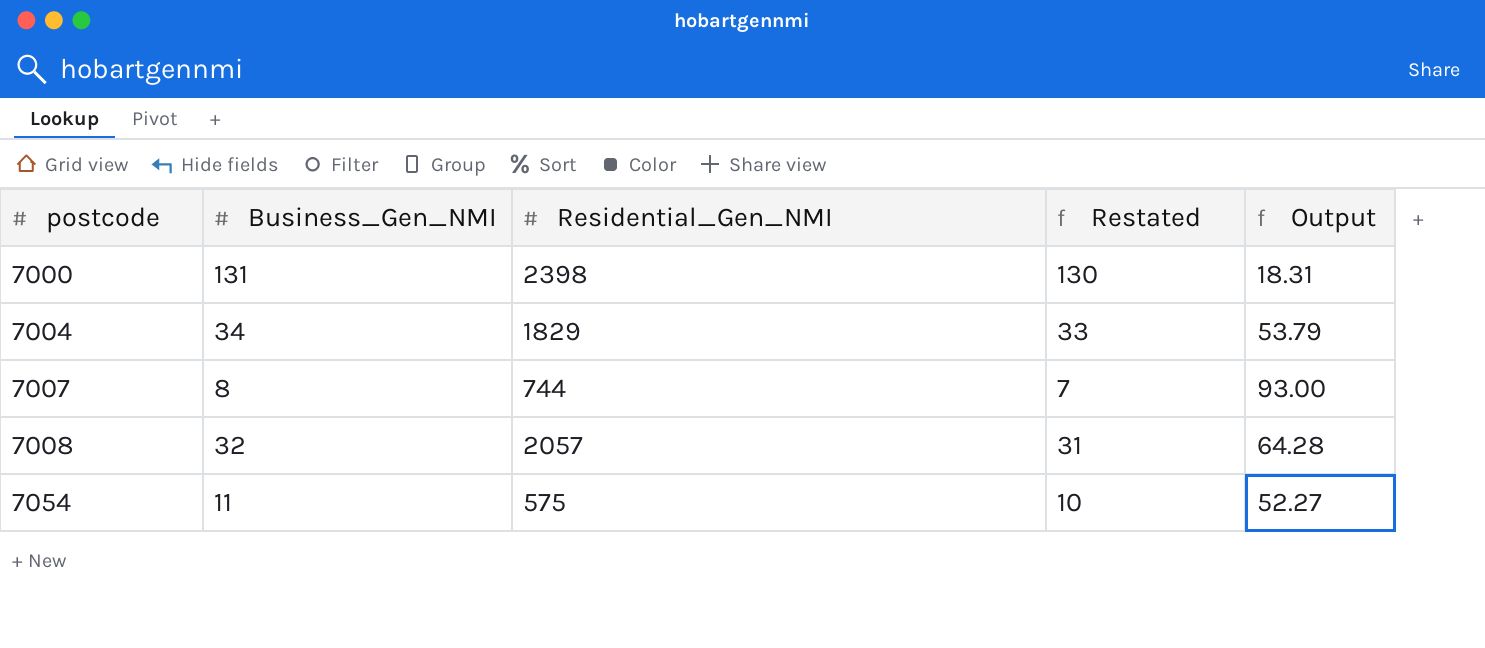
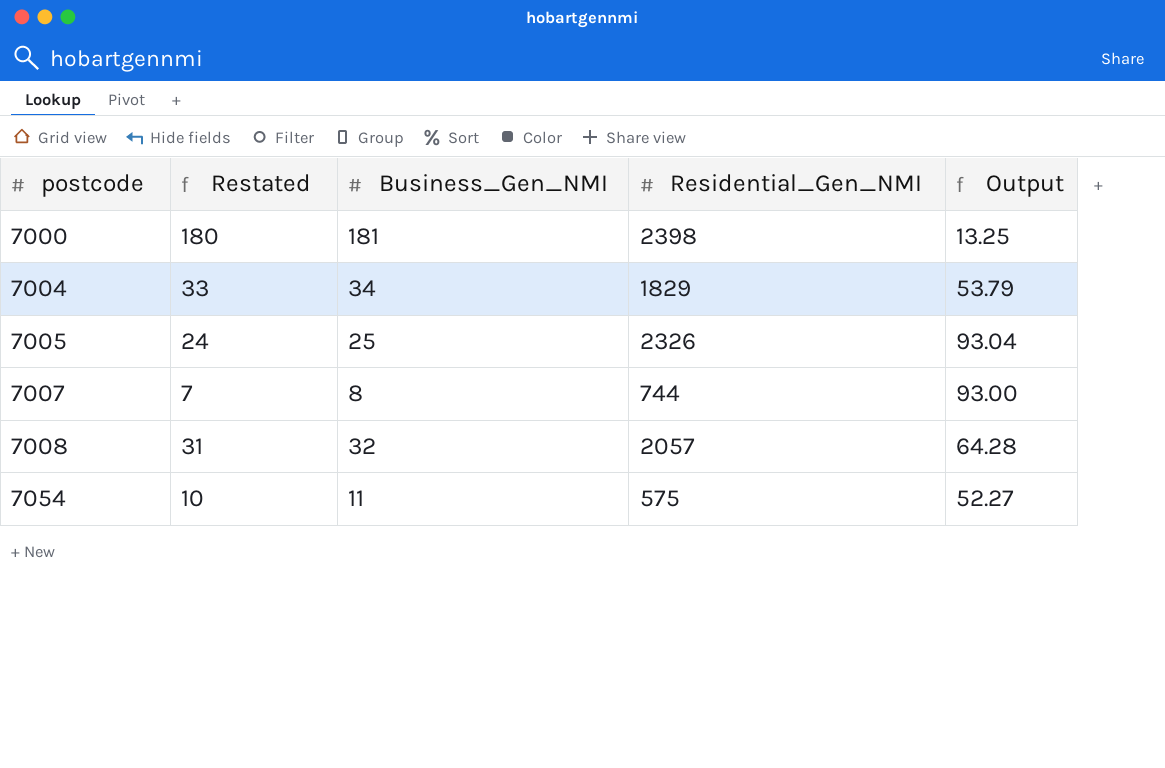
column Restated | position: 4 -> 2
7000 | Restated: 130 -> 180
7000 | Business_Gen_NMI: 131 -> 181
7000 | Output: 18.31 -> 13.25
row 7005: none -> 24 | 25 | 2326 | 93.04

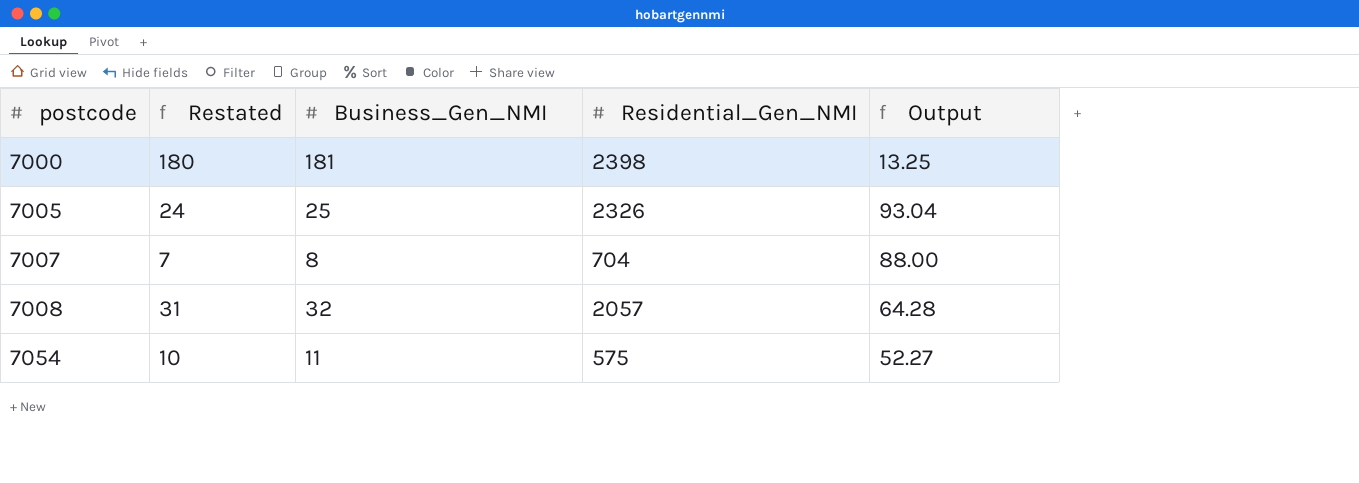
row 7004: 33 | 34 | 1829 | 53.79 -> none
7007 | Residential_Gen_NMI: 744 -> 704
7007 | Output: 93.00 -> 88.00

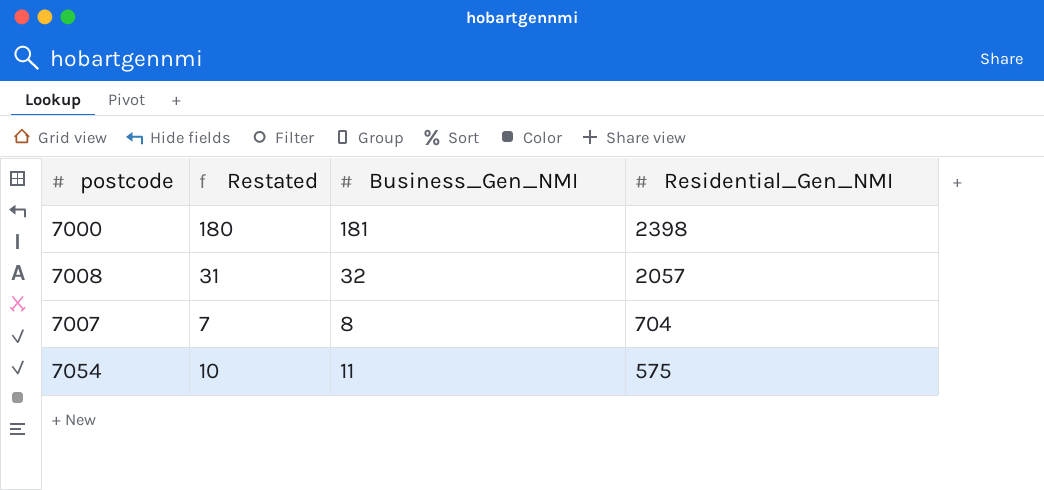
row order: postcode ascending -> Residential_Gen_NMI descending
column Output | formula: [Residential_Gen_NMI] / [Business_Gen_NMI] -> none
row 7005: 24 | 25 | 2326 | 93.04 -> none

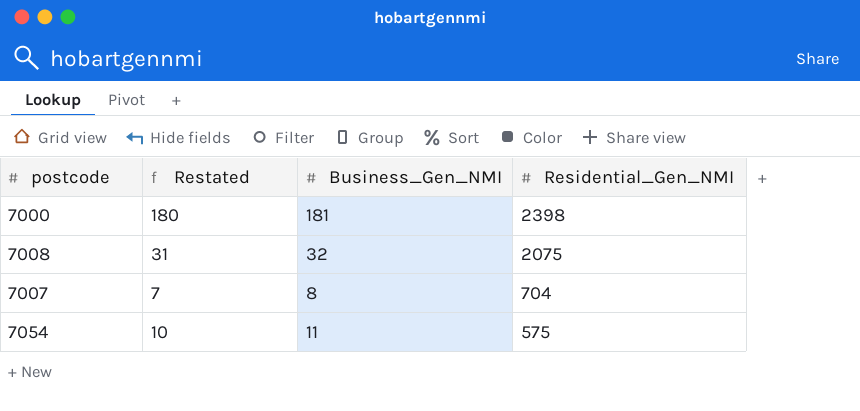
7008 | Residential_Gen_NMI: 2057 -> 2075

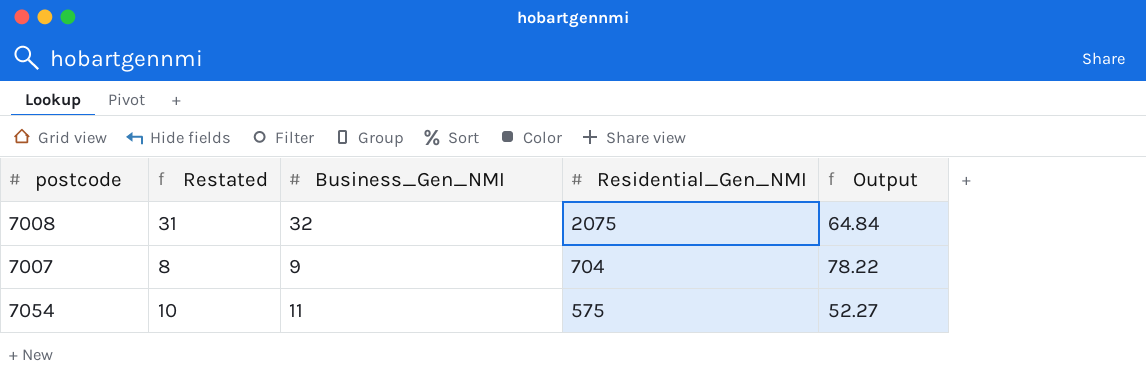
column Output | formula: none -> [Residential_Gen_NMI] / [Business_Gen_NMI]
row 7000: 180 | 181 | 2398 -> none
7007 | Restated: 7 -> 8
7007 | Business_Gen_NMI: 8 -> 9

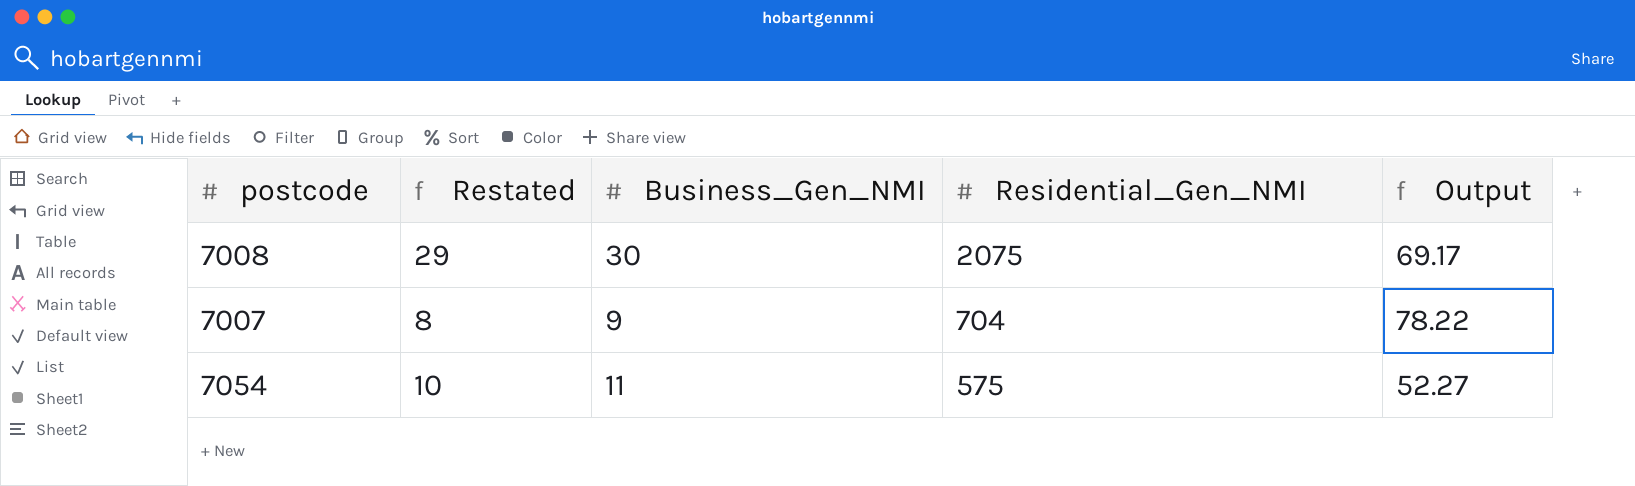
7008 | Restated: 31 -> 29
7008 | Business_Gen_NMI: 32 -> 30
7008 | Output: 64.84 -> 69.17

